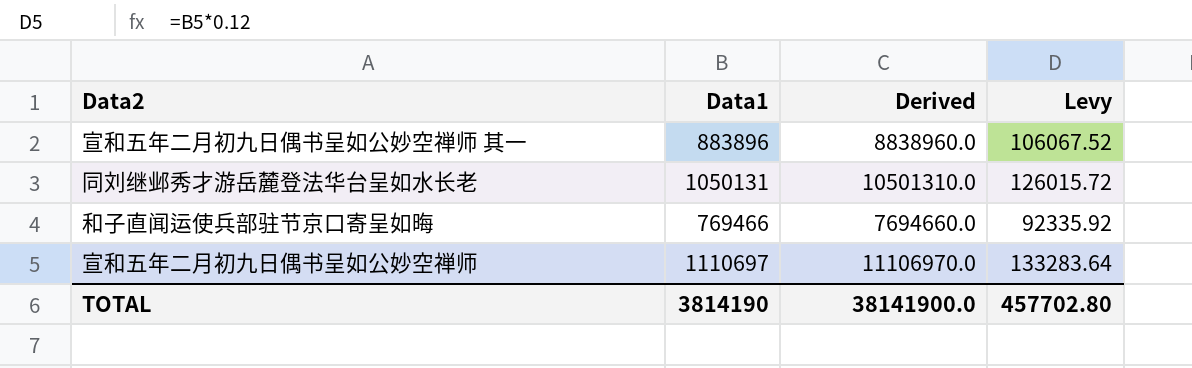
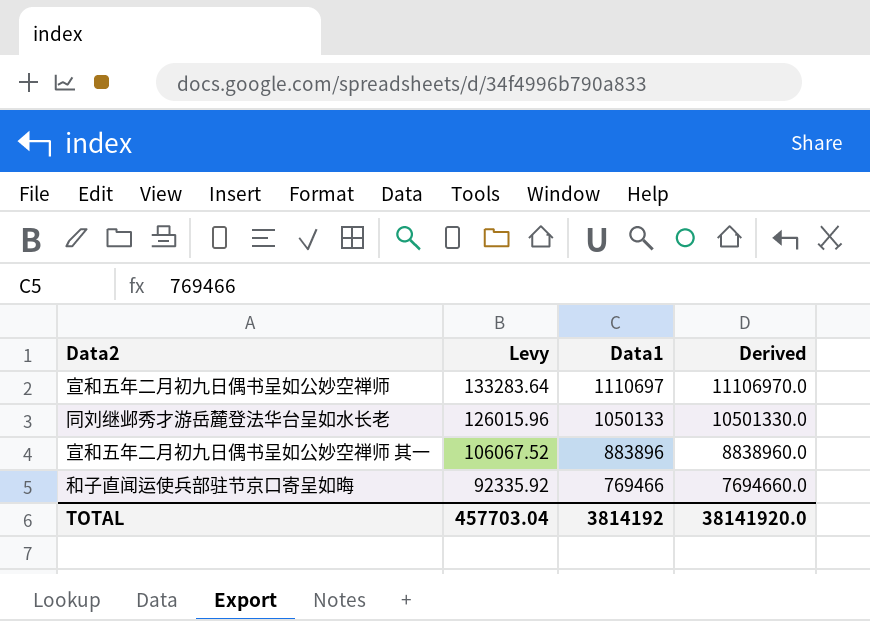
row order: none -> Levy descending
column Levy | position: 4 -> 2
同刘继邺秀才游岳麓登法华台呈如水长老 | Levy: 126015.72 -> 126015.96
同刘继邺秀才游岳麓登法华台呈如水长老 | Data1: 1050131 -> 1050133
同刘继邺秀才游岳麓登法华台呈如水长老 | Derived: 10501310.0 -> 10501330.0
TOTAL | Levy: 457702.80 -> 457703.04
TOTAL | Data1: 3814190 -> 3814192
TOTAL | Derived: 38141900.0 -> 38141920.0

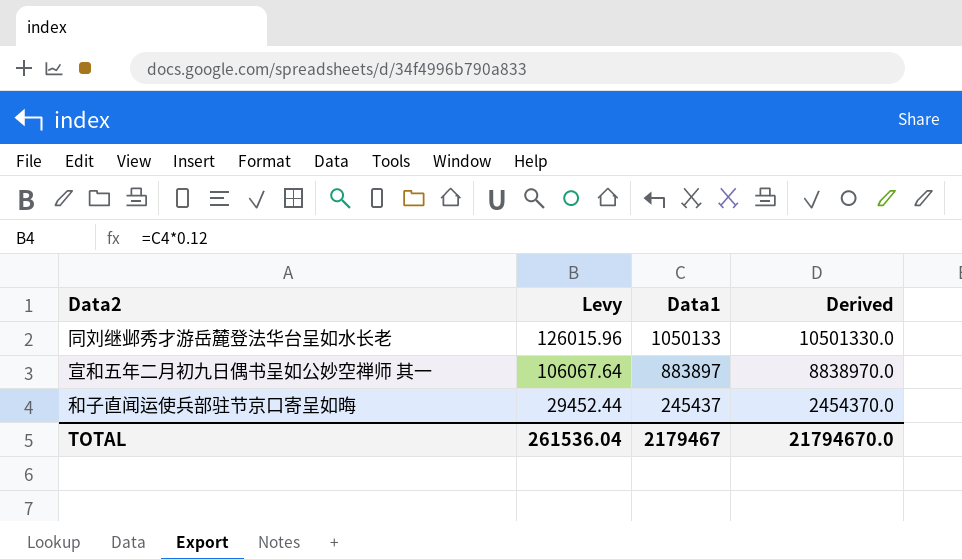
row 宣和五年二月初九日偶书呈如公妙空禅师: 133283.64 | 1110697 | 11106970.0 -> none
宣和五年二月初九日偶书呈如公妙空禅师 其一 | Levy: 106067.52 -> 106067.64
宣和五年二月初九日偶书呈如公妙空禅师 其一 | Data1: 883896 -> 883897
宣和五年二月初九日偶书呈如公妙空禅师 其一 | Derived: 8838960.0 -> 8838970.0
和子直闻运使兵部驻节京口寄呈如晦 | Levy: 92335.92 -> 29452.44
和子直闻运使兵部驻节京口寄呈如晦 | Data1: 769466 -> 245437
和子直闻运使兵部驻节京口寄呈如晦 | Derived: 7694660.0 -> 2454370.0
TOTAL | Levy: 457703.04 -> 261536.04
TOTAL | Data1: 3814192 -> 2179467
TOTAL | Derived: 38141920.0 -> 21794670.0

